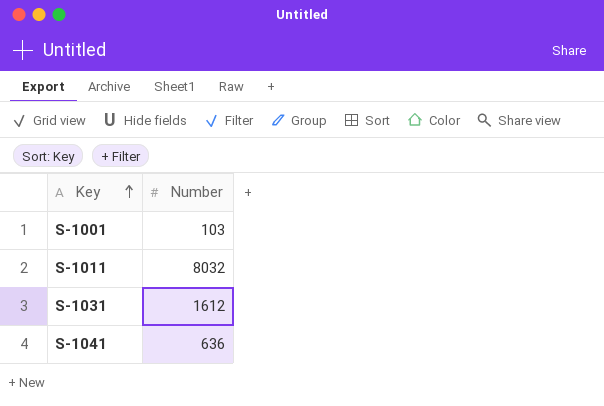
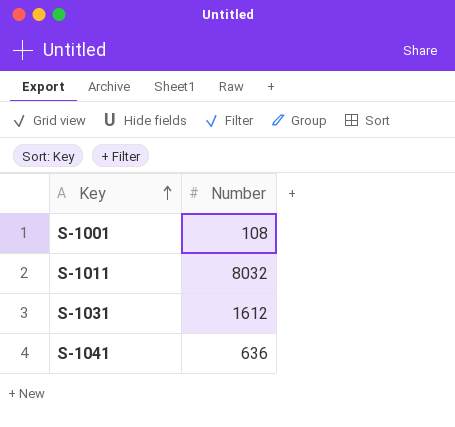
S-1001 | Number: 103 -> 108

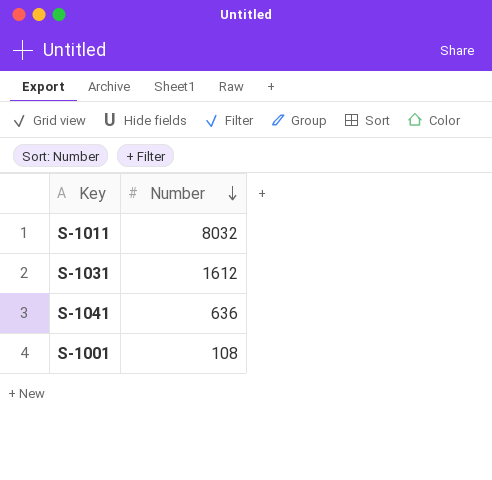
row order: Key ascending -> Number descending

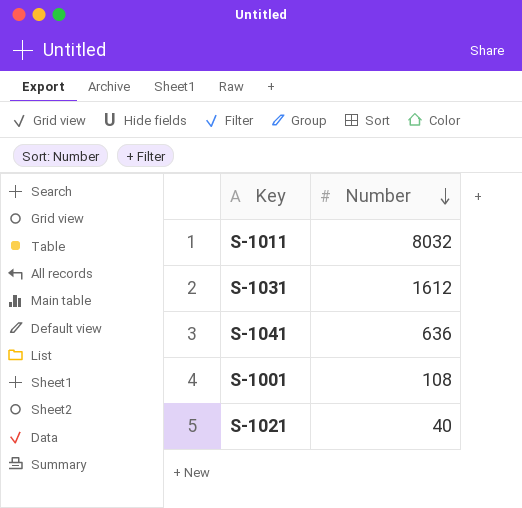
row S-1021: none -> 40

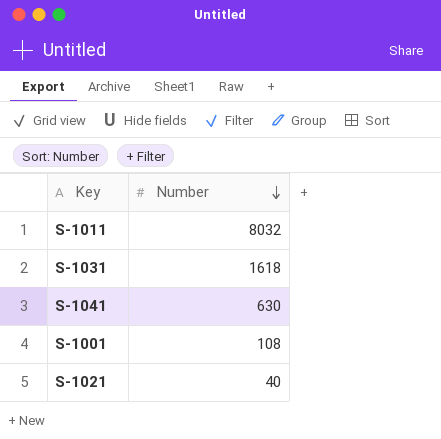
S-1031 | Number: 1612 -> 1618
S-1041 | Number: 636 -> 630

